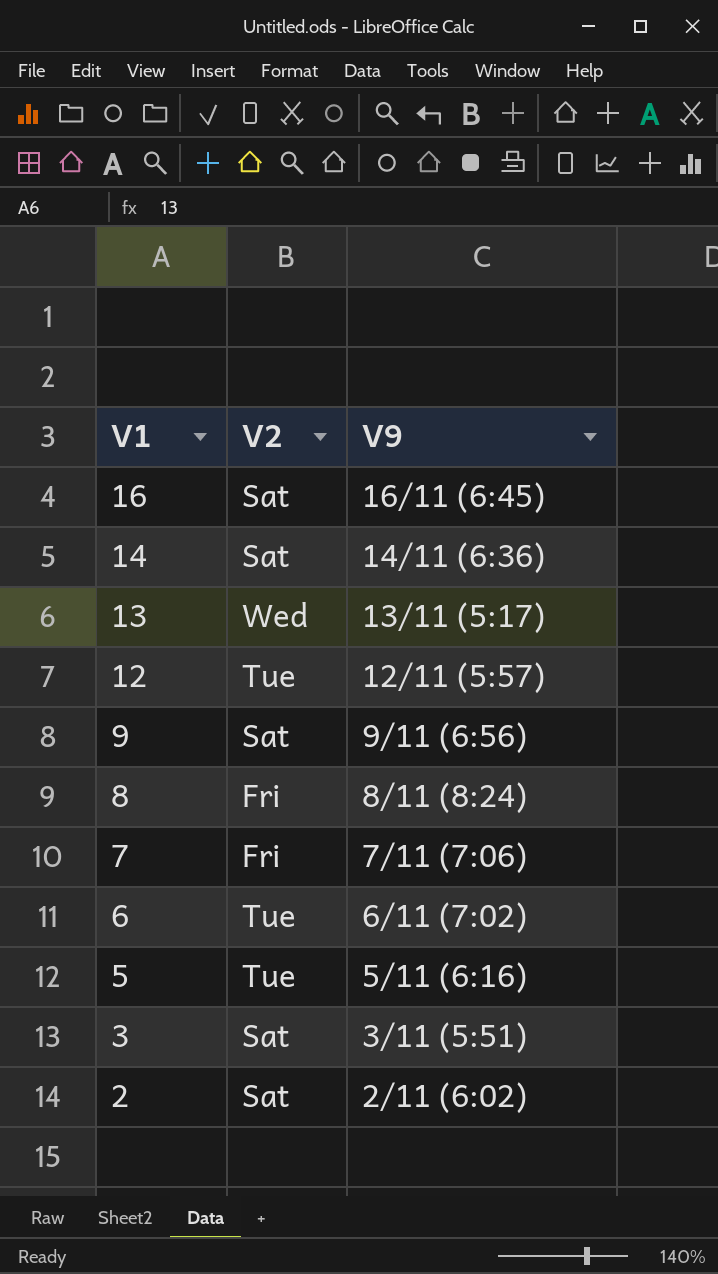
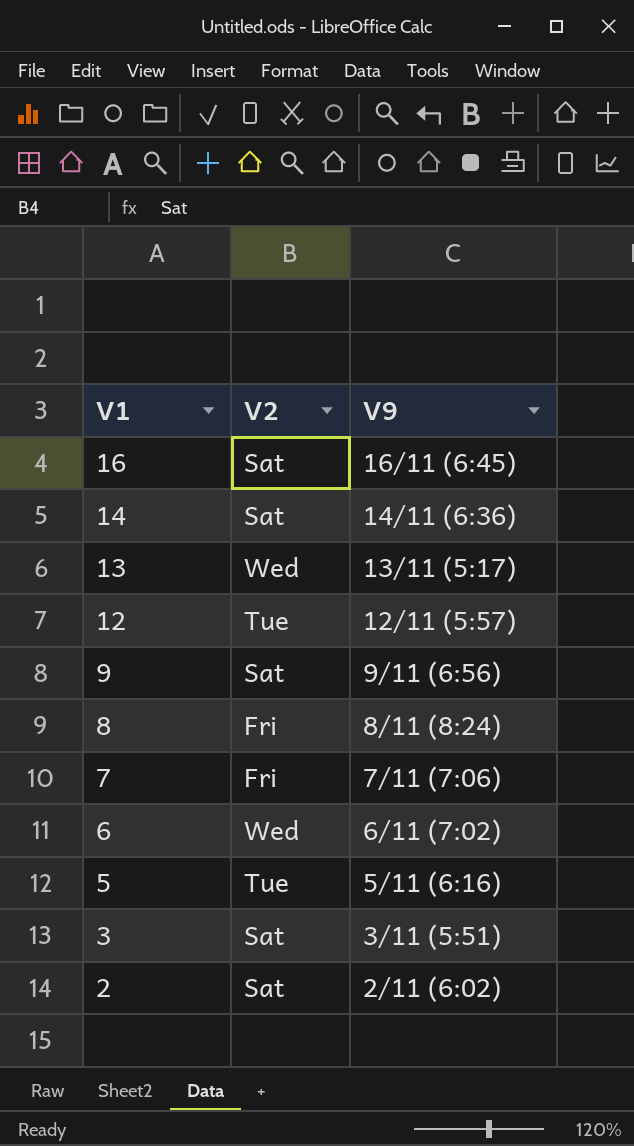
6 | V2: Tue -> Wed

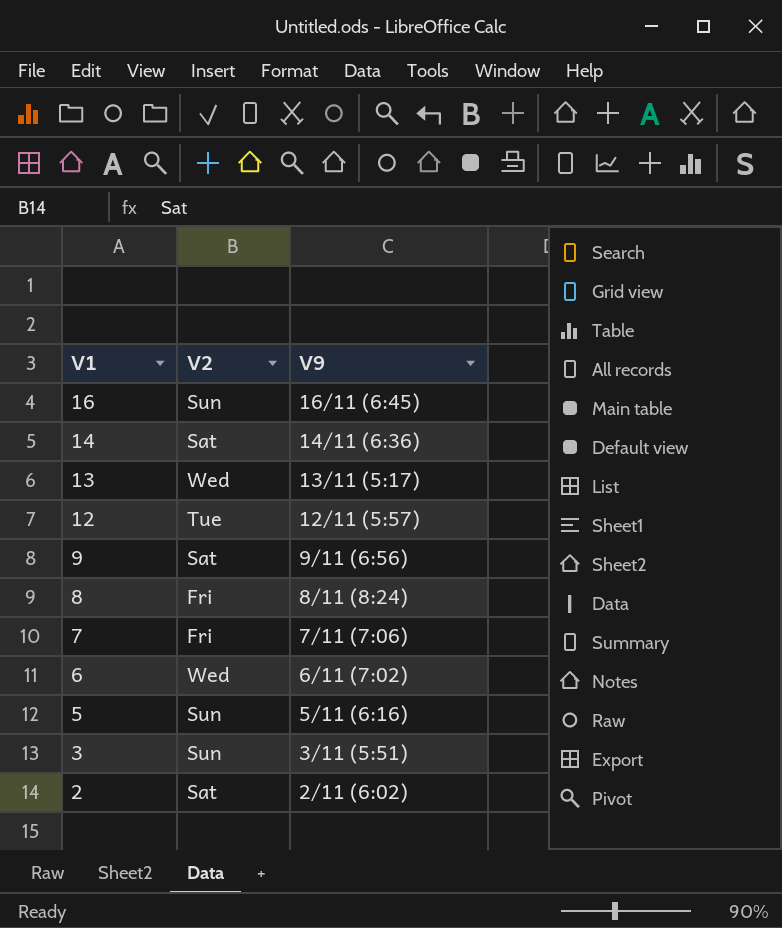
16 | V2: Sat -> Sun
5 | V2: Tue -> Sun
3 | V2: Sat -> Sun

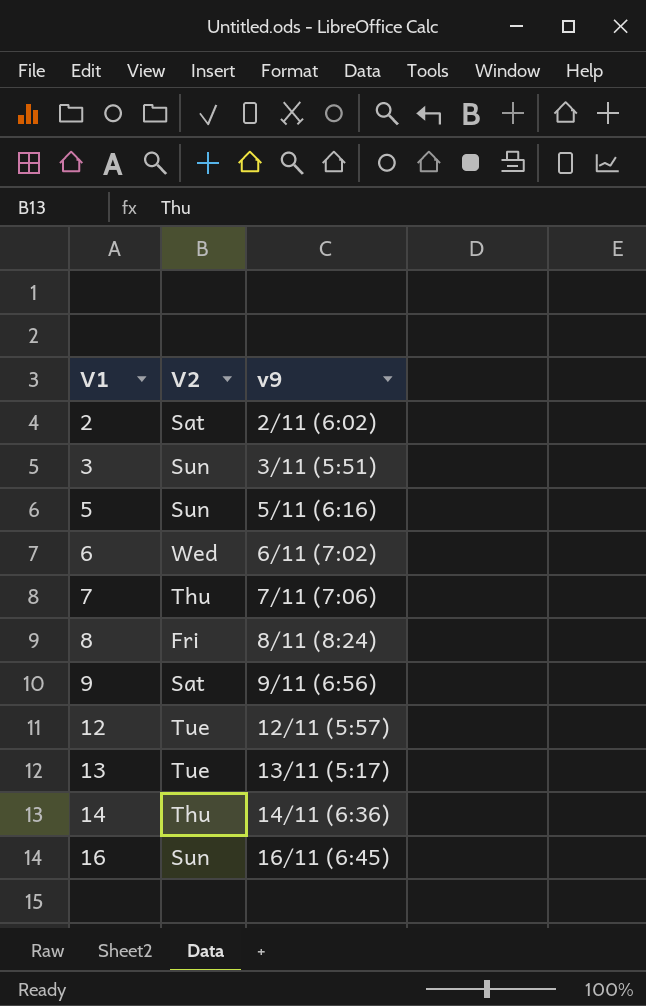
row order: V1 descending -> V1 ascending
column name: V9 -> v9
7 | V2: Fri -> Thu
13 | V2: Wed -> Tue
14 | V2: Sat -> Thu

